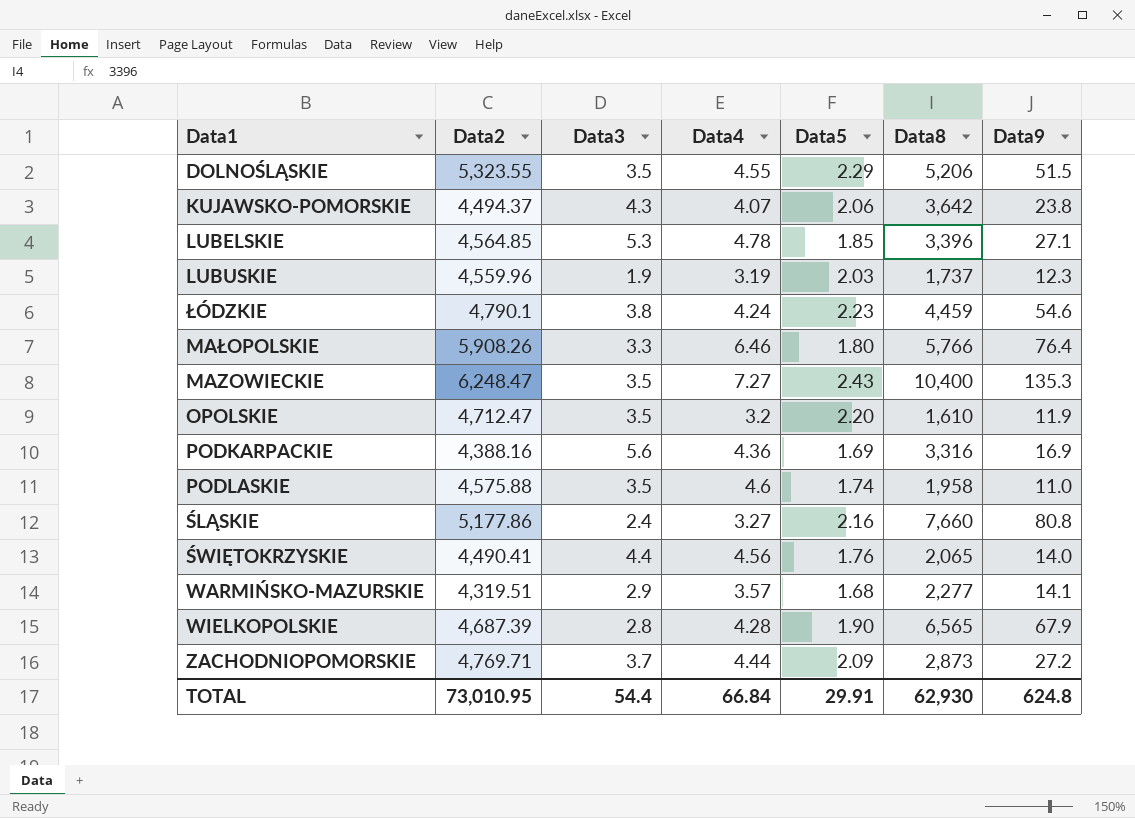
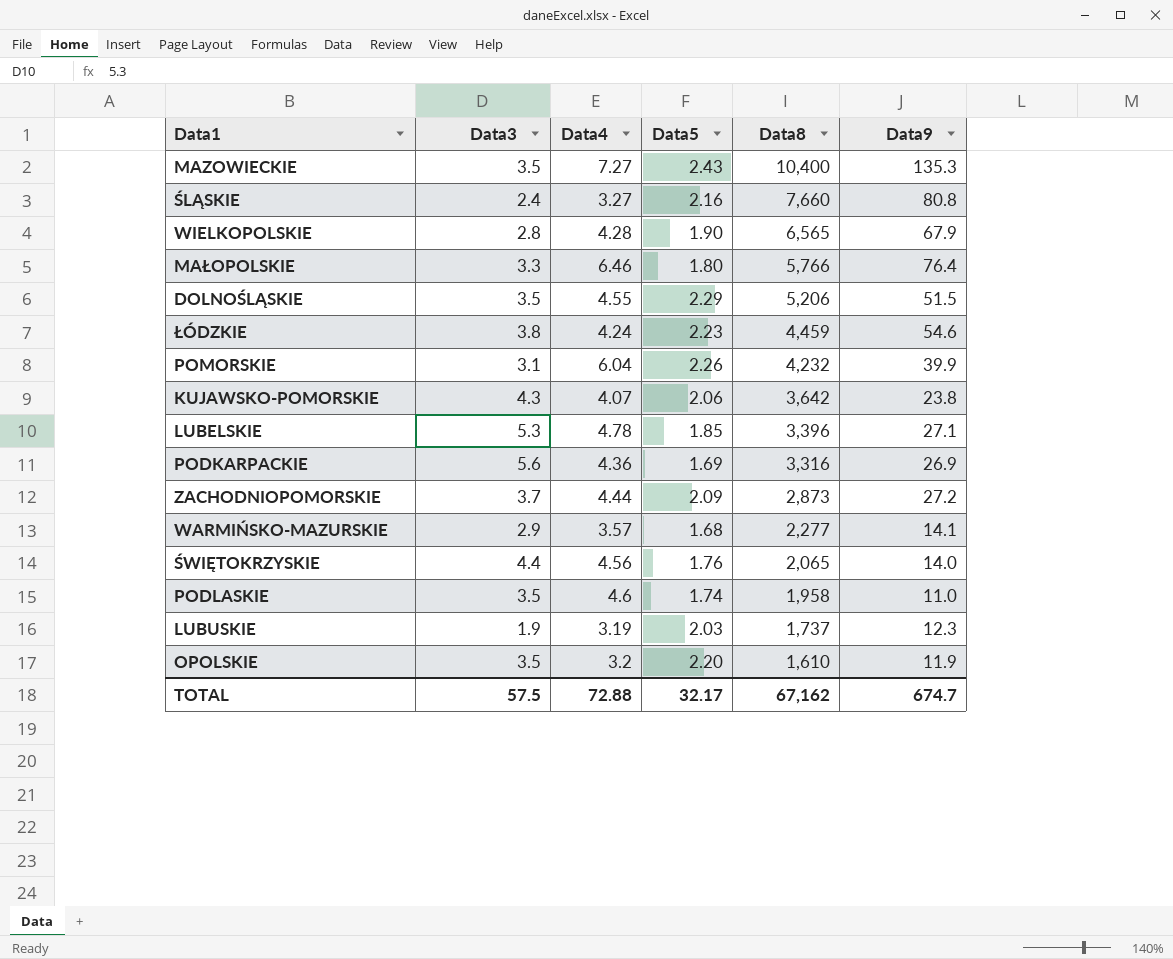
row order: none -> Data8 descending
column Data2 | position: 2 -> none
row POMORSKIE: none -> 3.1 | 6.04 | 2.26 | 4,232 | 39.9
PODKARPACKIE | Data9: 16.9 -> 26.9
TOTAL | Data3: 54.4 -> 57.5
TOTAL | Data4: 66.84 -> 72.88
TOTAL | Data5: 29.91 -> 32.17
TOTAL | Data8: 62,930 -> 67,162
TOTAL | Data9: 624.8 -> 674.7

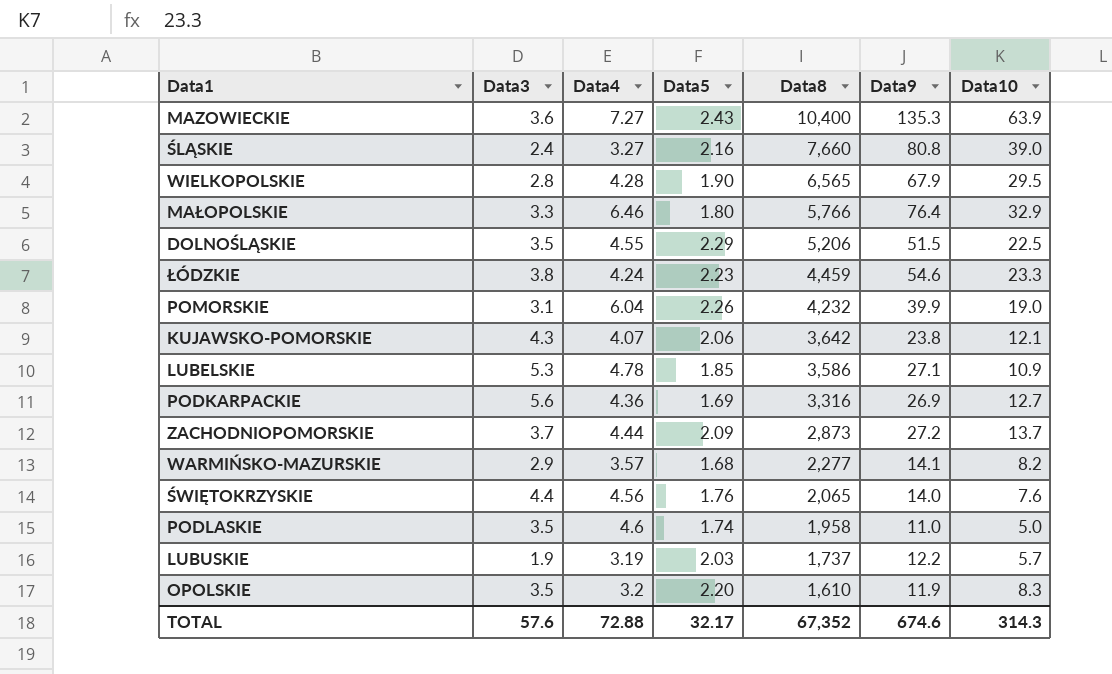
column Data10 | position: none -> 7
MAZOWIECKIE | Data3: 3.5 -> 3.6
LUBELSKIE | Data8: 3,396 -> 3,586
LUBUSKIE | Data9: 12.3 -> 12.2
TOTAL | Data3: 57.5 -> 57.6
TOTAL | Data8: 67,162 -> 67,352
TOTAL | Data9: 674.7 -> 674.6

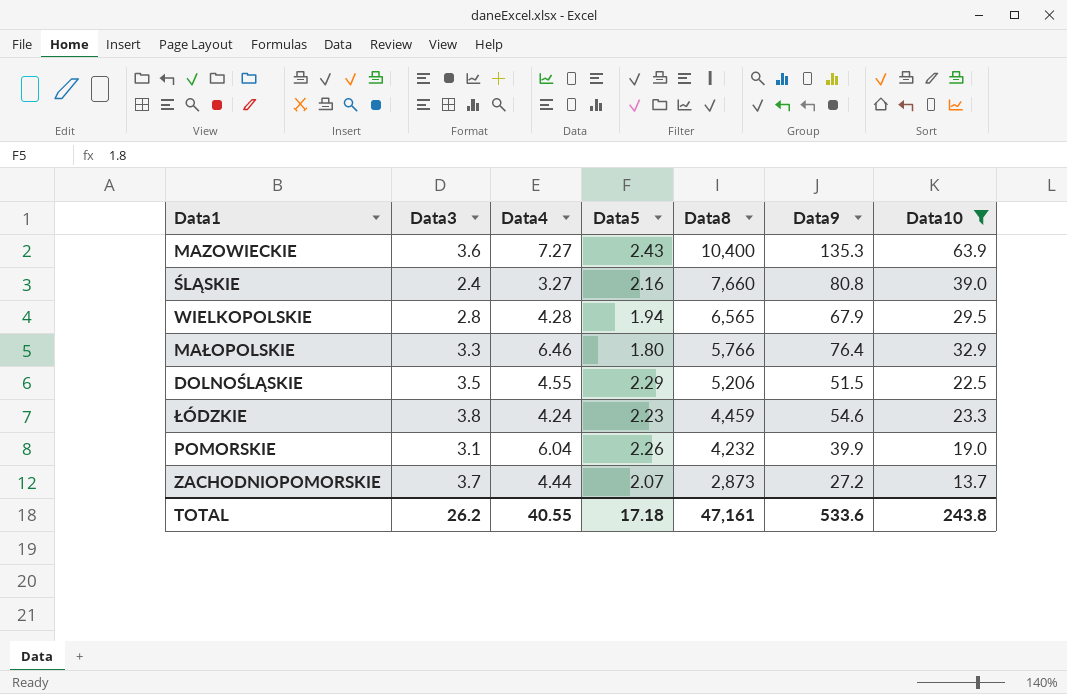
filter: none -> Data10 >= 13.7
WIELKOPOLSKIE | Data5: 1.90 -> 1.94
ZACHODNIOPOMORSKIE | Data5: 2.09 -> 2.07
TOTAL | Data3: 57.6 -> 26.2
TOTAL | Data4: 72.88 -> 40.55
TOTAL | Data5: 32.17 -> 17.18
TOTAL | Data8: 67,352 -> 47,161
TOTAL | Data9: 674.6 -> 533.6
TOTAL | Data10: 314.3 -> 243.8

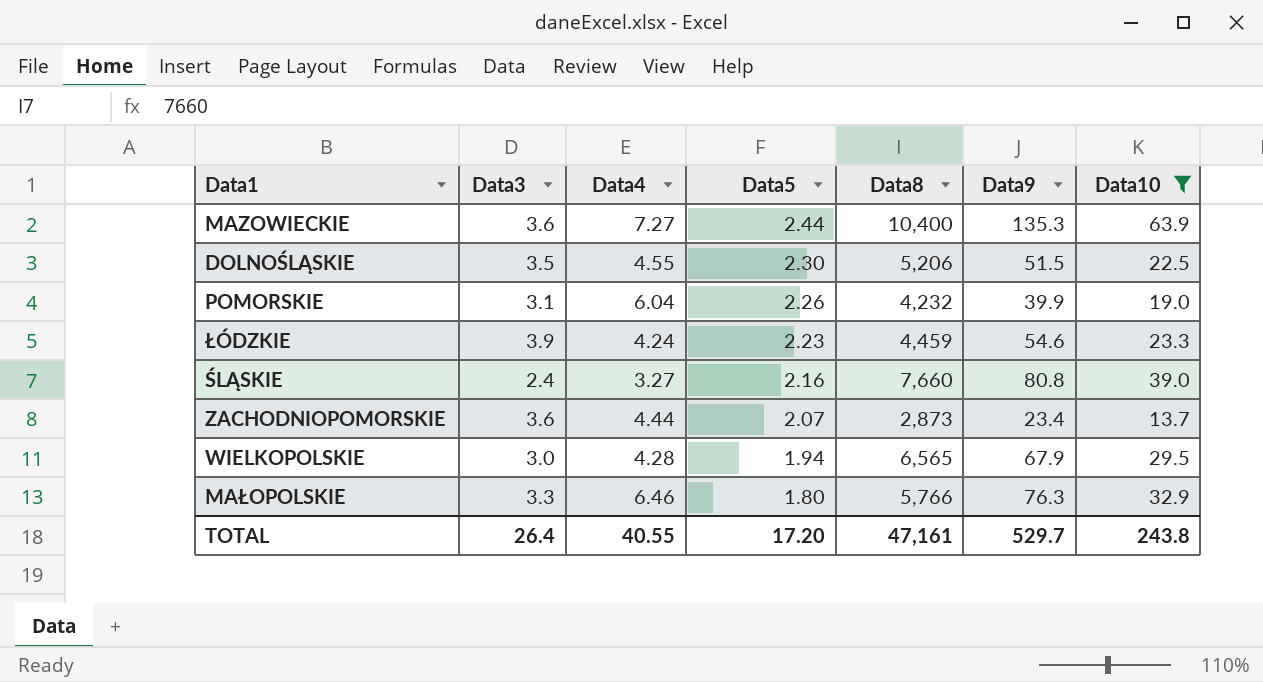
row order: Data8 descending -> Data5 descending
MAZOWIECKIE | Data5: 2.43 -> 2.44
DOLNOŚLĄSKIE | Data5: 2.29 -> 2.30
ŁÓDZKIE | Data3: 3.8 -> 3.9
ZACHODNIOPOMORSKIE | Data3: 3.7 -> 3.6
ZACHODNIOPOMORSKIE | Data9: 27.2 -> 23.4
WIELKOPOLSKIE | Data3: 2.8 -> 3.0
MAŁOPOLSKIE | Data9: 76.4 -> 76.3
TOTAL | Data3: 26.2 -> 26.4
TOTAL | Data5: 17.18 -> 17.20
TOTAL | Data9: 533.6 -> 529.7

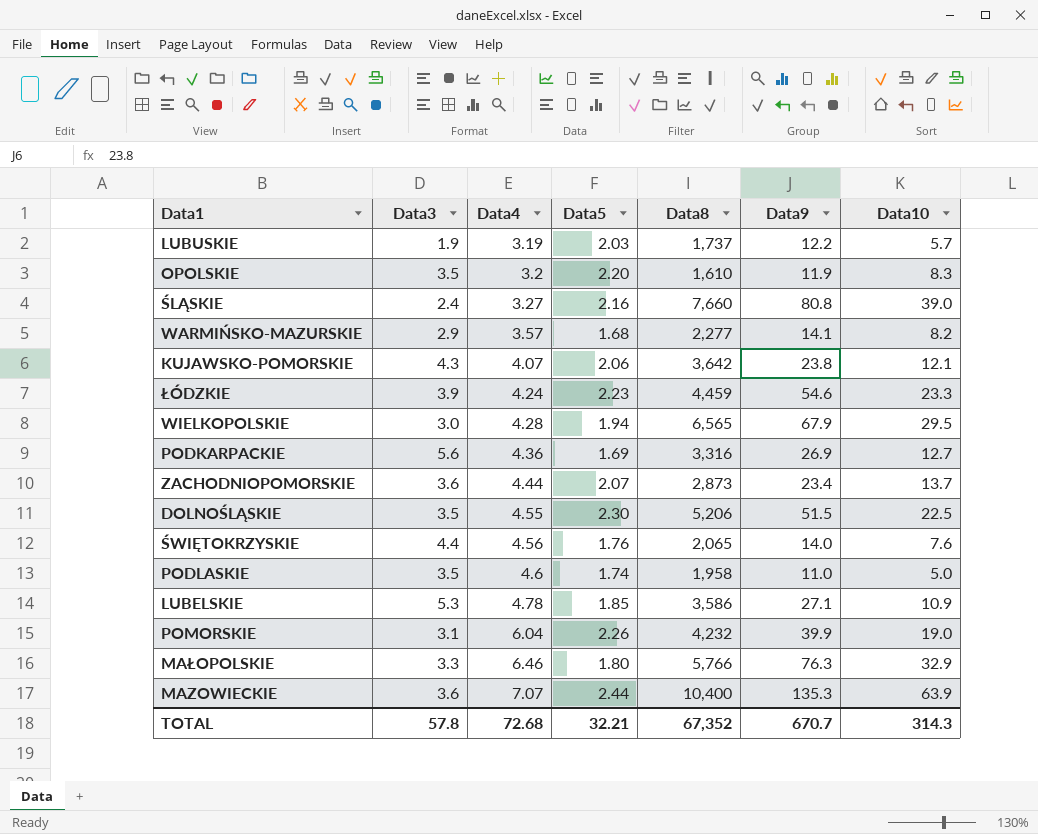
filter: Data10 >= 13.7 -> none
row order: Data5 descending -> Data4 ascending
MAZOWIECKIE | Data4: 7.27 -> 7.07
TOTAL | Data3: 26.4 -> 57.8
TOTAL | Data4: 40.55 -> 72.68
TOTAL | Data5: 17.20 -> 32.21
TOTAL | Data8: 47,161 -> 67,352
TOTAL | Data9: 529.7 -> 670.7
TOTAL | Data10: 243.8 -> 314.3

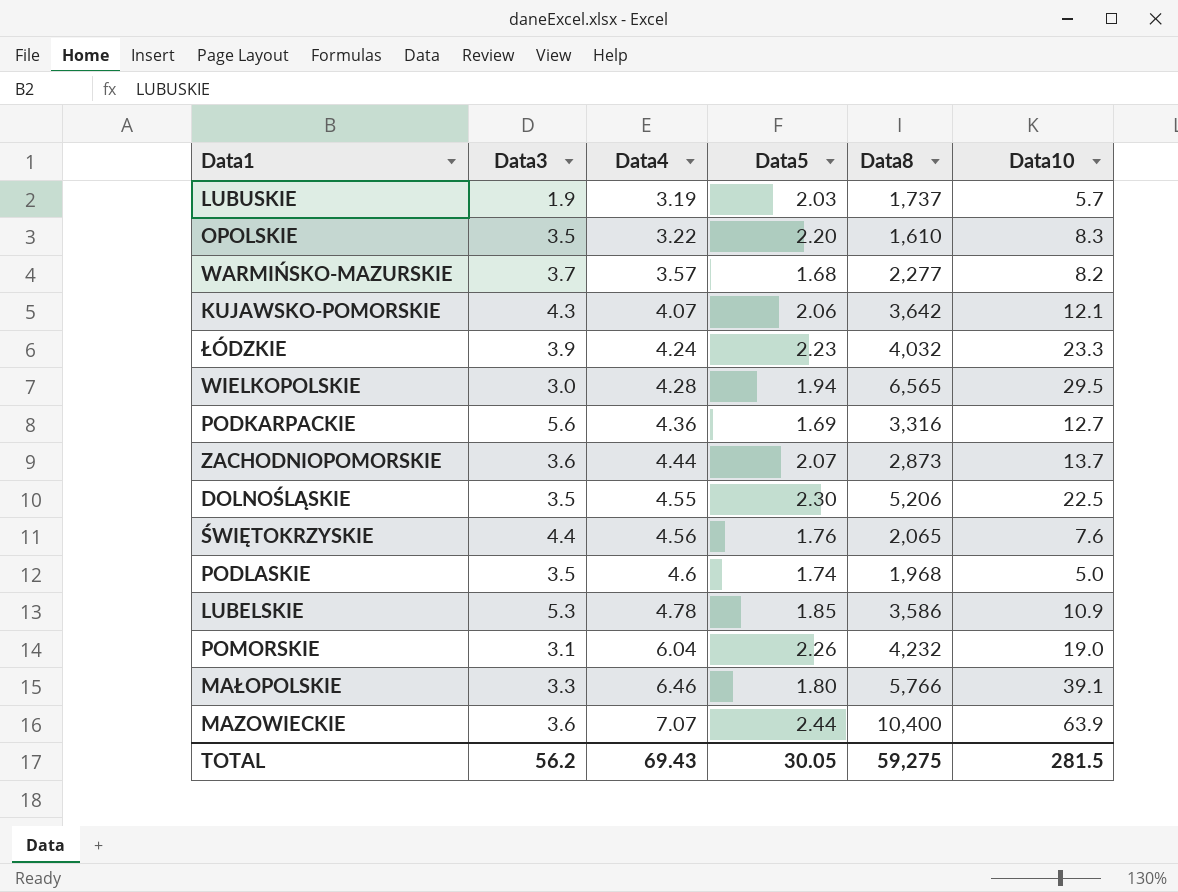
column Data9 | position: 6 -> none
row ŚLĄSKIE: 2.4 | 3.27 | 2.16 | 7,660 | 80.8 | 39.0 -> none
OPOLSKIE | Data4: 3.2 -> 3.22
WARMIŃSKO-MAZURSKIE | Data3: 2.9 -> 3.7
ŁÓDZKIE | Data8: 4,459 -> 4,032
PODLASKIE | Data8: 1,958 -> 1,968
MAŁOPOLSKIE | Data10: 32.9 -> 39.1
TOTAL | Data3: 57.8 -> 56.2
TOTAL | Data4: 72.68 -> 69.43
TOTAL | Data5: 32.21 -> 30.05
TOTAL | Data8: 67,352 -> 59,275
TOTAL | Data10: 314.3 -> 281.5

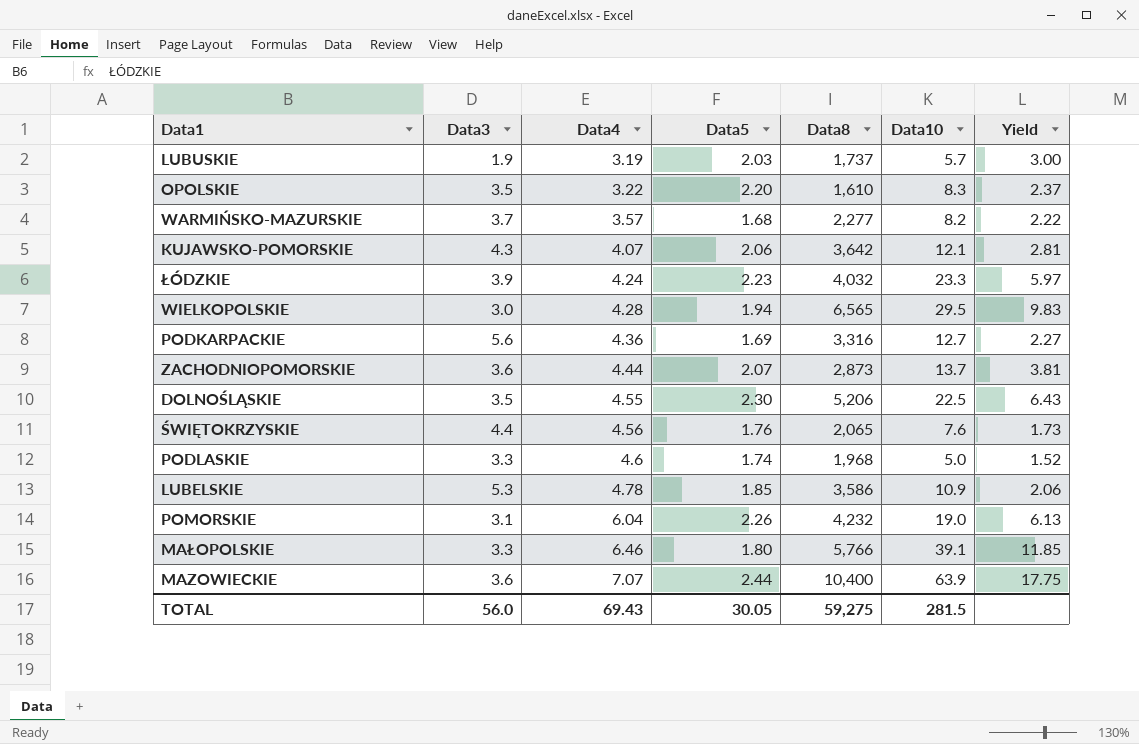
column Yield | formula: none -> [Data10] / [Data3]
PODLASKIE | Data3: 3.5 -> 3.3
TOTAL | Data3: 56.2 -> 56.0

